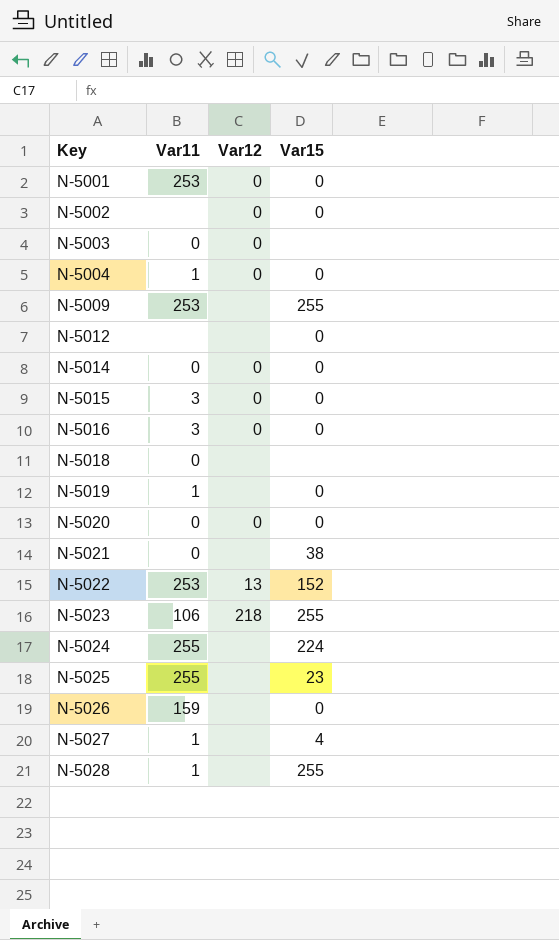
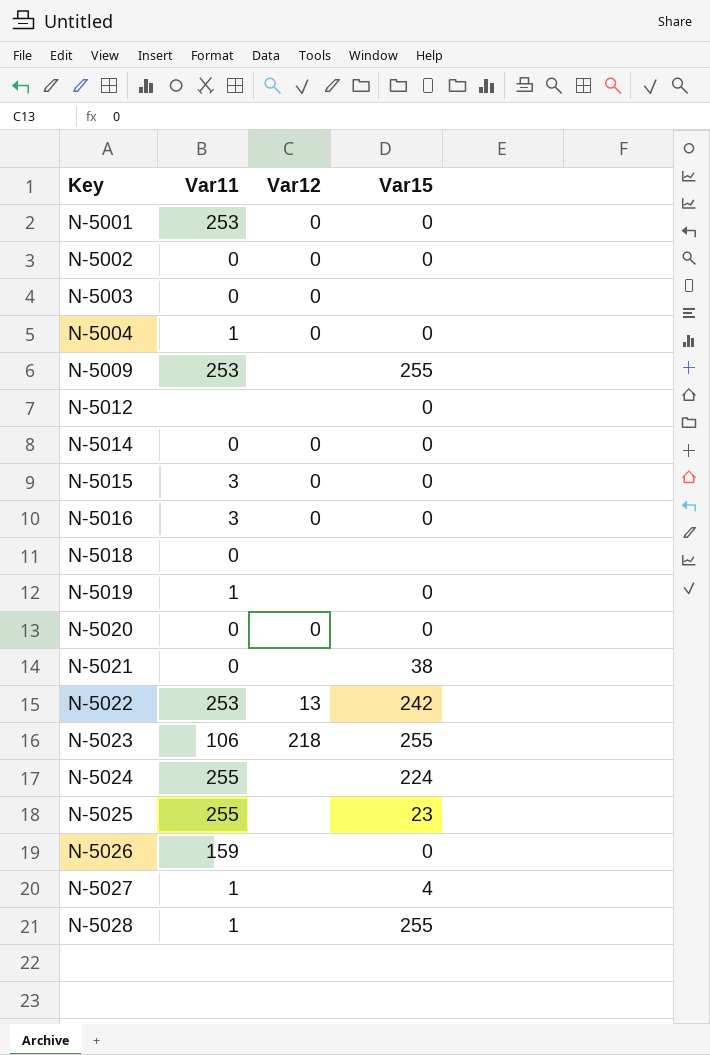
N-5002 | Var11: none -> 0
N-5022 | Var15: 152 -> 242

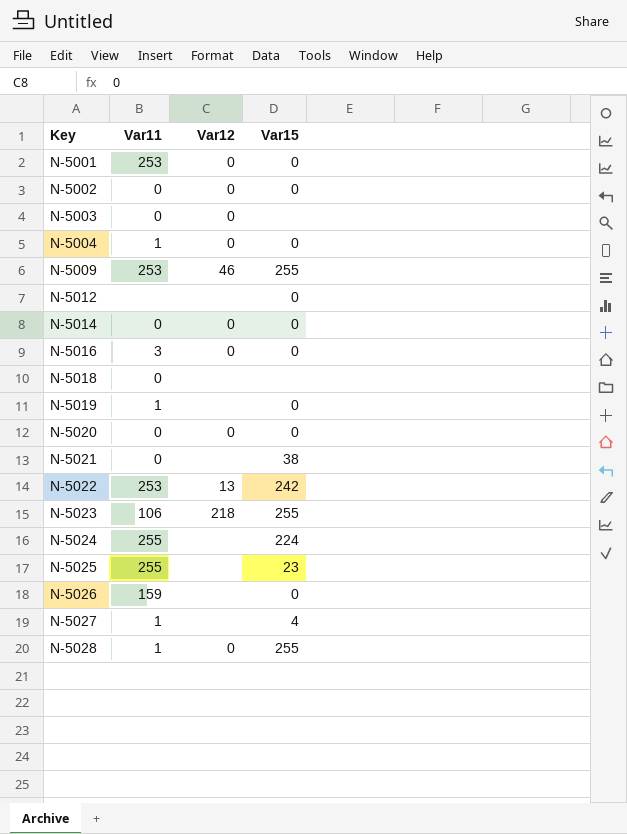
row N-5015: 3 | 0 | 0 -> none
N-5009 | Var12: none -> 46
N-5028 | Var12: none -> 0

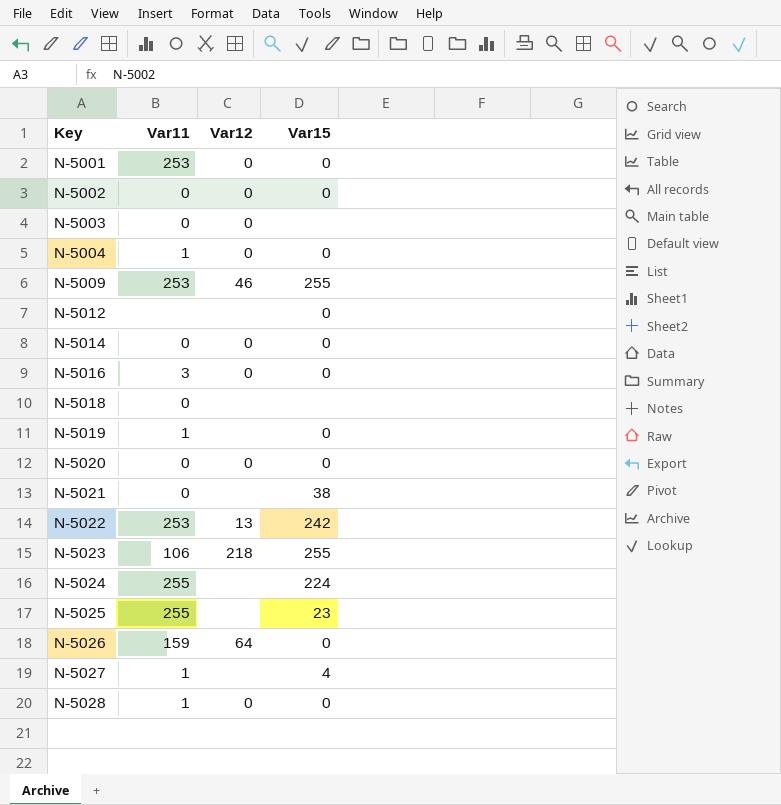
N-5026 | Var12: none -> 64
N-5028 | Var15: 255 -> 0

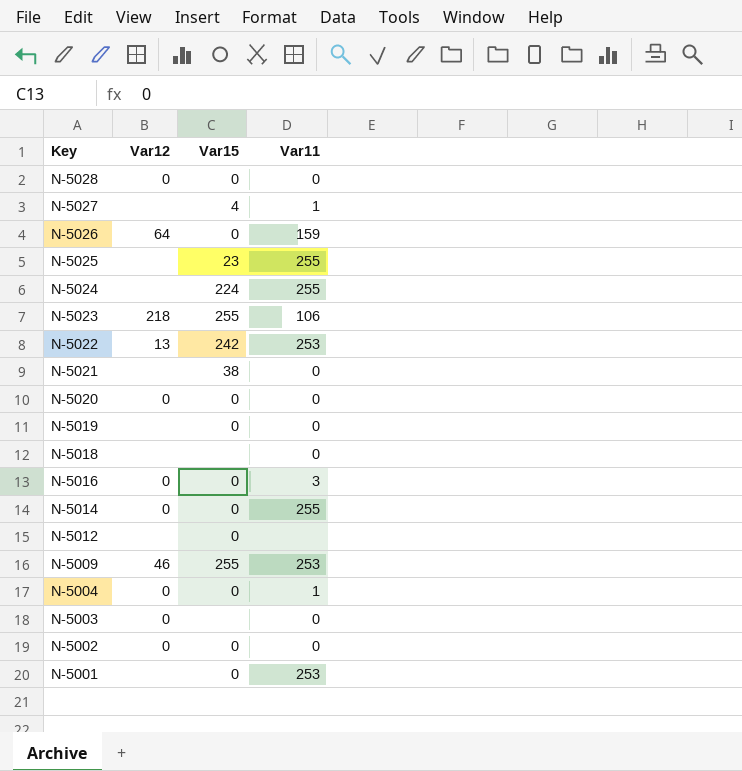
row order: Key ascending -> Key descending
column Var11 | position: 2 -> 4
N-5028 | Var11: 1 -> 0
N-5019 | Var11: 1 -> 0
N-5014 | Var11: 0 -> 255
N-5001 | Var12: 0 -> none

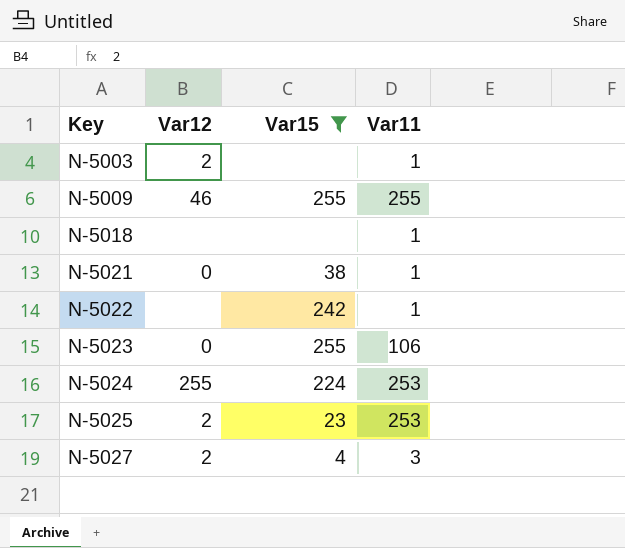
filter: none -> Var15 != 0
row order: Key descending -> Key ascending
N-5003 | Var12: 0 -> 2
N-5003 | Var11: 0 -> 1
N-5009 | Var11: 253 -> 255
N-5018 | Var11: 0 -> 1
N-5021 | Var12: none -> 0
N-5021 | Var11: 0 -> 1
N-5022 | Var12: 13 -> none
N-5022 | Var11: 253 -> 1
N-5023 | Var12: 218 -> 0
N-5024 | Var12: none -> 255
N-5024 | Var11: 255 -> 253
N-5025 | Var12: none -> 2
N-5025 | Var11: 255 -> 253
N-5027 | Var12: none -> 2
N-5027 | Var11: 1 -> 3

